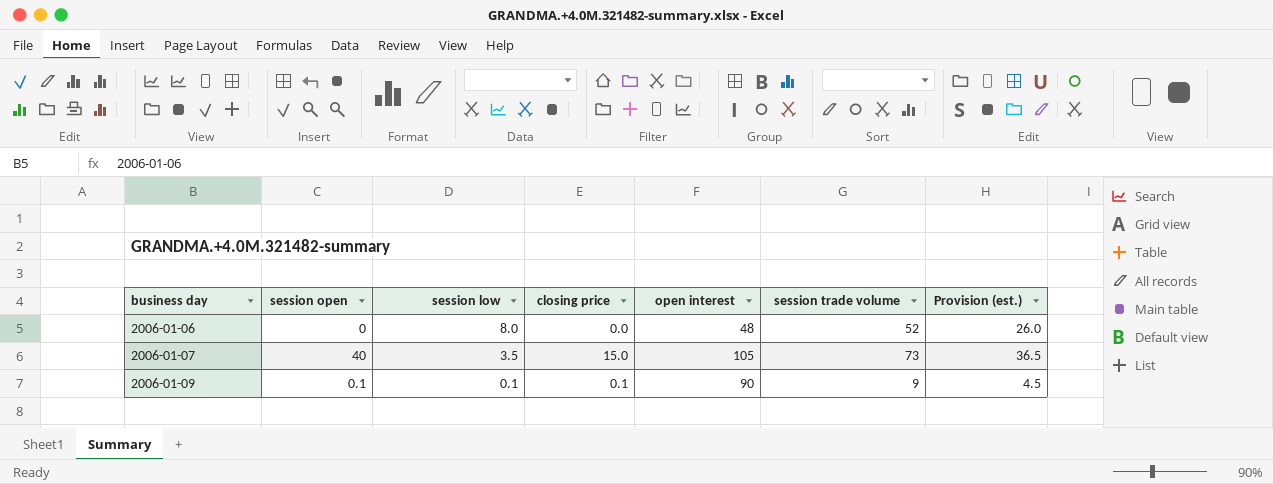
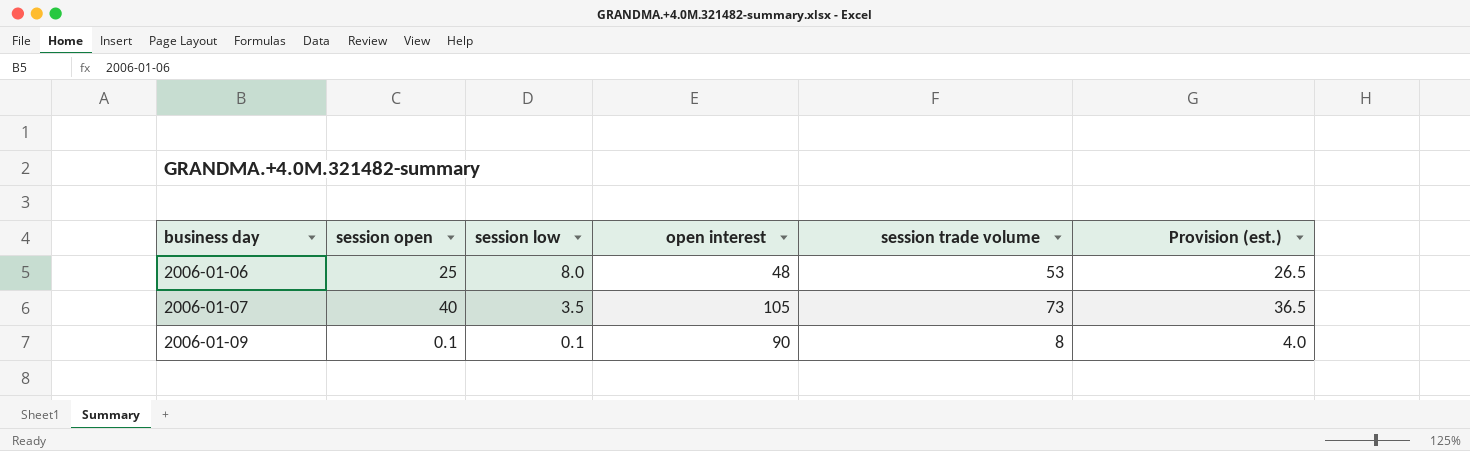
column closing price | position: 4 -> none
2006-01-06 | session open: 0 -> 25
2006-01-06 | session trade volume: 52 -> 53
2006-01-06 | Provision (est.): 26.0 -> 26.5
2006-01-09 | session trade volume: 9 -> 8
2006-01-09 | Provision (est.): 4.5 -> 4.0

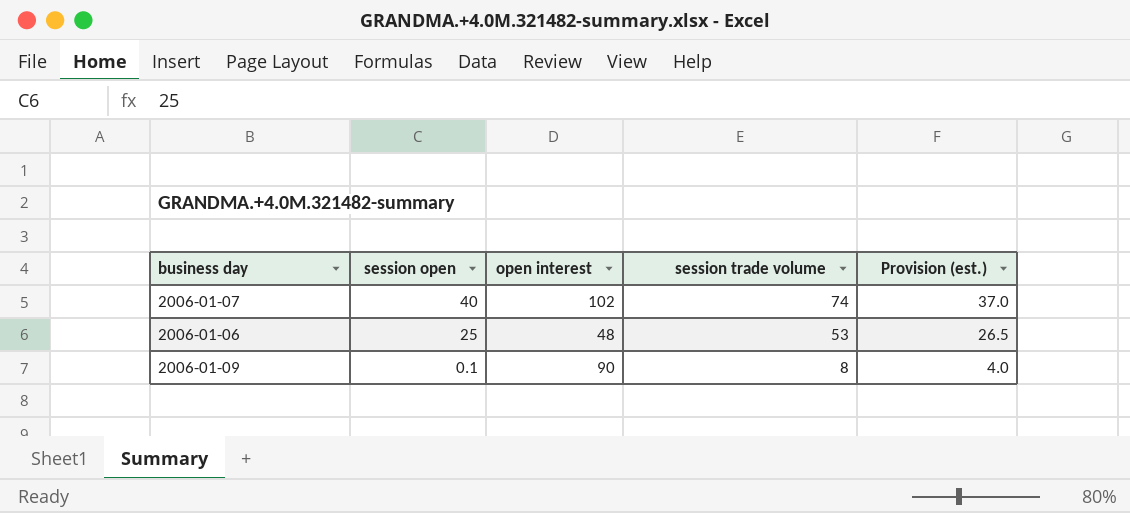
row order: business day ascending -> session open descending
column session low | position: 3 -> none
2006-01-07 | open interest: 105 -> 102
2006-01-07 | session trade volume: 73 -> 74
2006-01-07 | Provision (est.): 36.5 -> 37.0

